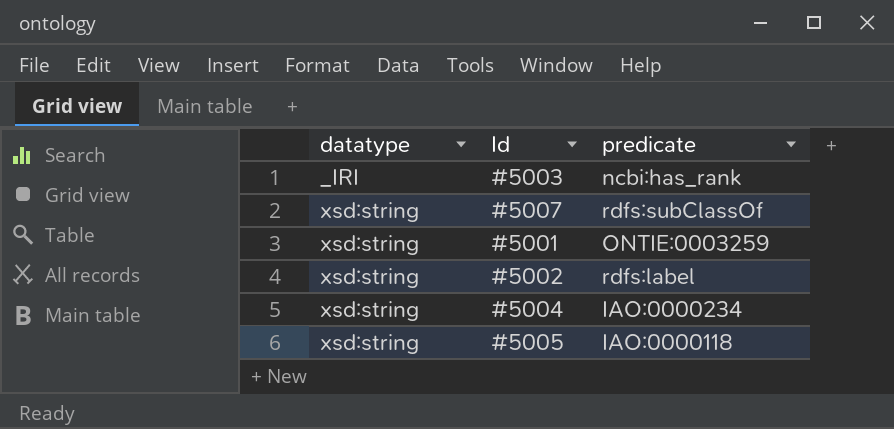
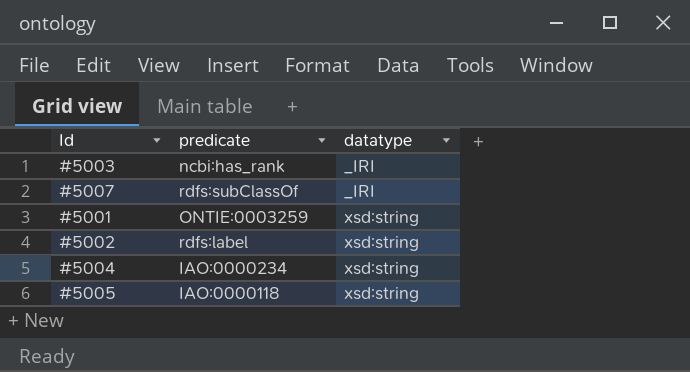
column datatype | position: 1 -> 3
#5007 | datatype: xsd:string -> _IRI

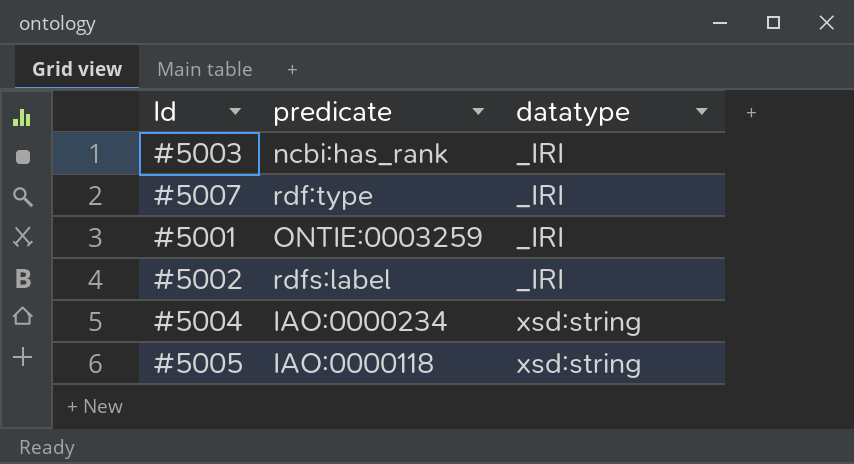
#5007 | predicate: rdfs:subClassOf -> rdf:type
#5001 | datatype: xsd:string -> _IRI
#5002 | datatype: xsd:string -> _IRI

